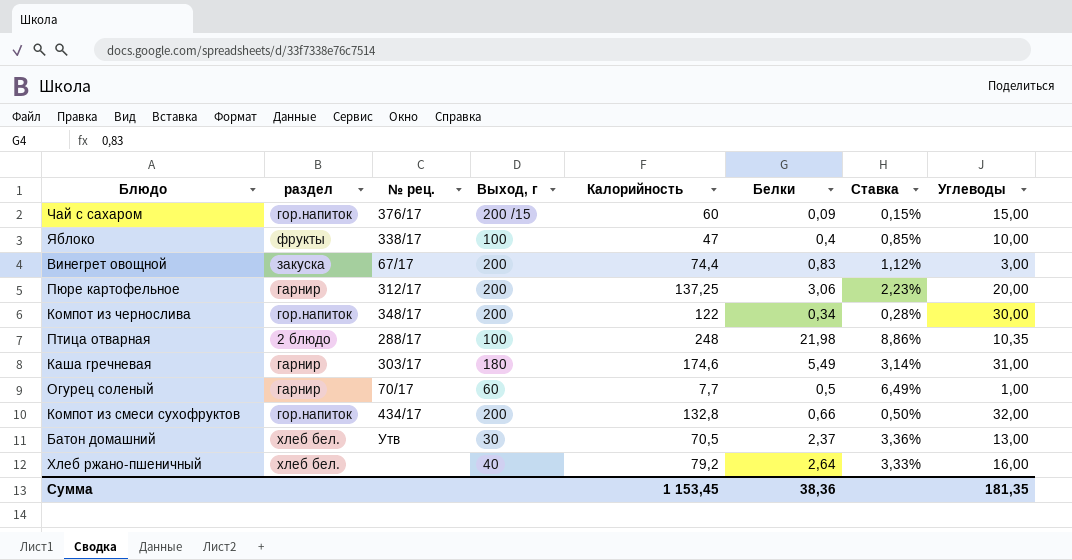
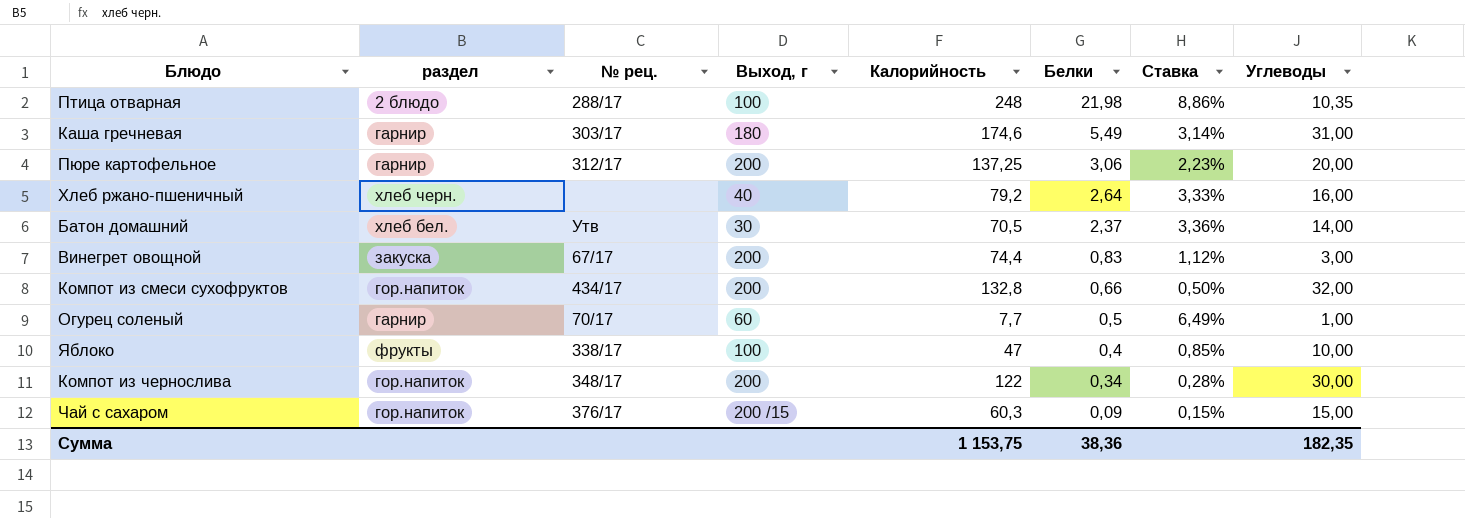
row order: none -> Белки descending
Хлеб ржано-пшеничный | раздел: хлеб бел. -> хлеб черн.
Батон домашний | Углеводы: 13,00 -> 14,00
Чай с сахаром | Калорийность: 60 -> 60,3
Сумма | Калорийность: 1 153,45 -> 1 153,75
Сумма | Углеводы: 181,35 -> 182,35

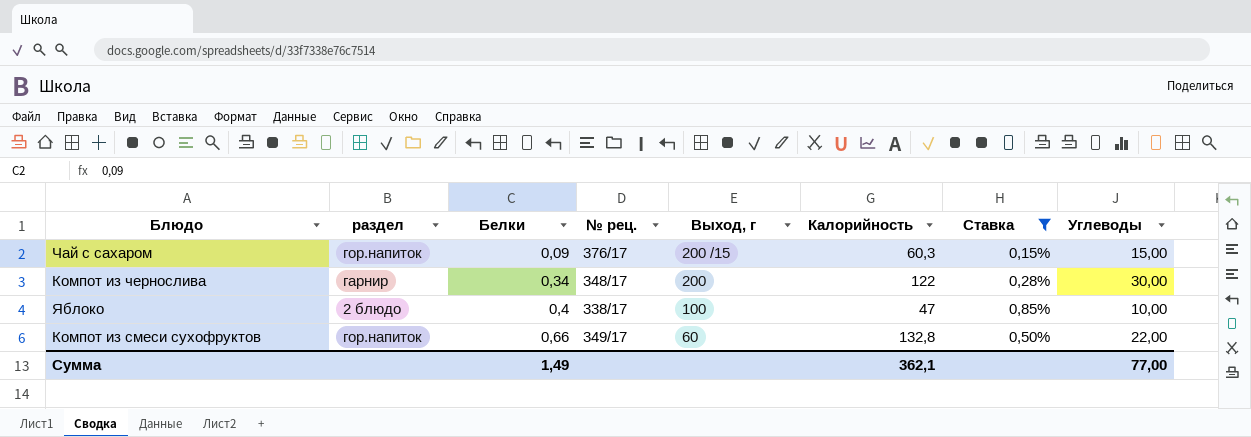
filter: none -> Ставка <= 0,85%
row order: Белки descending -> Белки ascending
column Белки | position: 6 -> 3
Компот из чернослива | раздел: гор.напиток -> гарнир
Яблоко | раздел: фрукты -> 2 блюдо
Компот из смеси сухофруктов | № рец.: 434/17 -> 349/17
Компот из смеси сухофруктов | Выход, г: 200 -> 60
Компот из смеси сухофруктов | Углеводы: 32,00 -> 22,00
Сумма | Белки: 38,36 -> 1,49
Сумма | Калорийность: 1 153,75 -> 362,1
Сумма | Углеводы: 182,35 -> 77,00

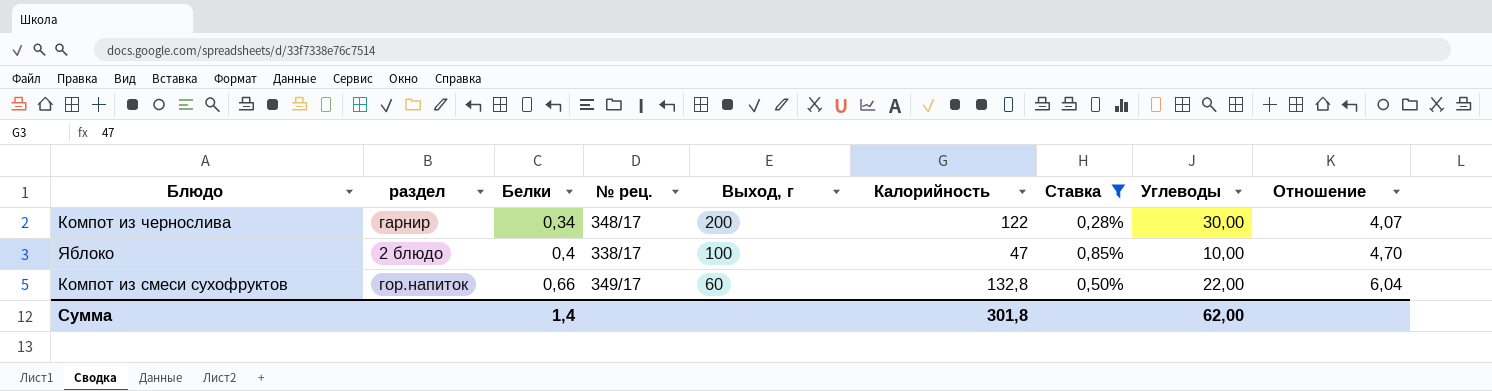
column Отношение | formula: none -> [Калорийность] / [Углеводы]
row Чай с сахаром: гор.напиток | 0,09 | 376/17 | 200 /15 | 60,3 | 0,15% | 15,00 -> none
Сумма | Белки: 1,49 -> 1,4
Сумма | Калорийность: 362,1 -> 301,8
Сумма | Углеводы: 77,00 -> 62,00

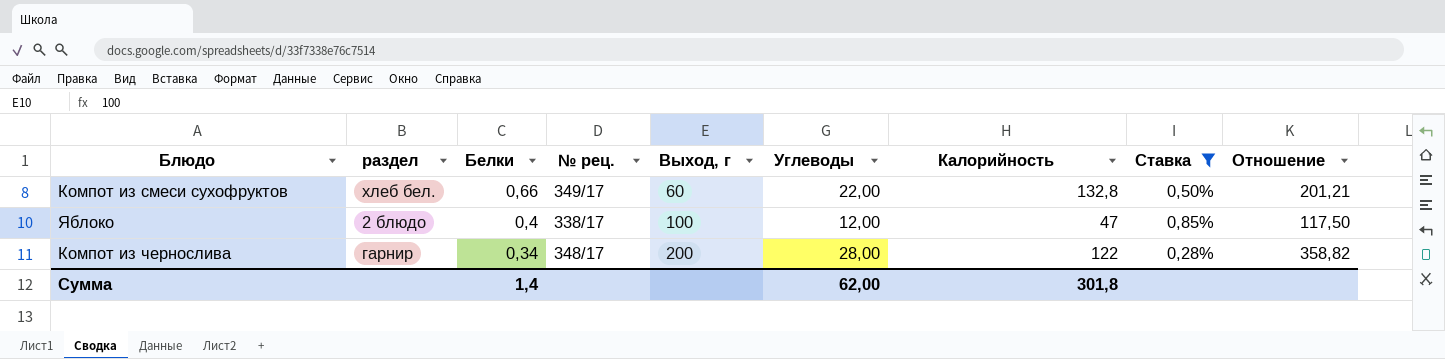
row order: Белки ascending -> Белки descending
column Углеводы | position: 8 -> 6
column Отношение | formula: [Калорийность] / [Углеводы] -> [Калорийность] / [Белки]
Компот из смеси сухофруктов | раздел: гор.напиток -> хлеб бел.
Яблоко | Углеводы: 10,00 -> 12,00
Компот из чернослива | Углеводы: 30,00 -> 28,00

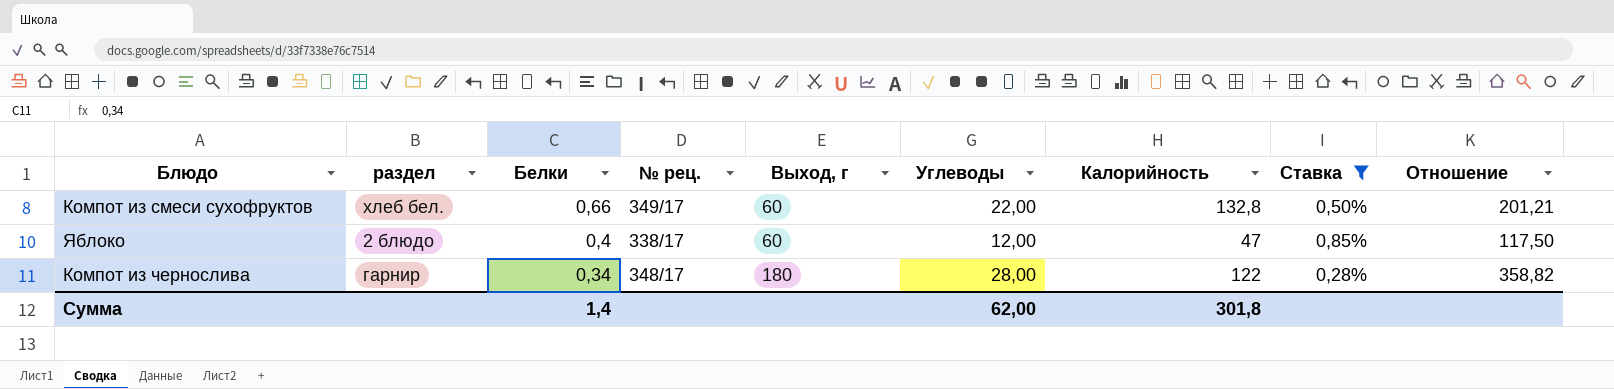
Яблоко | Выход, г: 100 -> 60
Компот из чернослива | Выход, г: 200 -> 180

